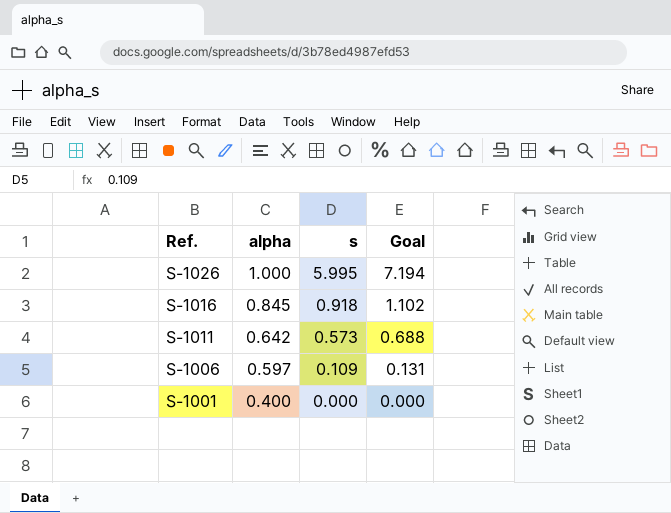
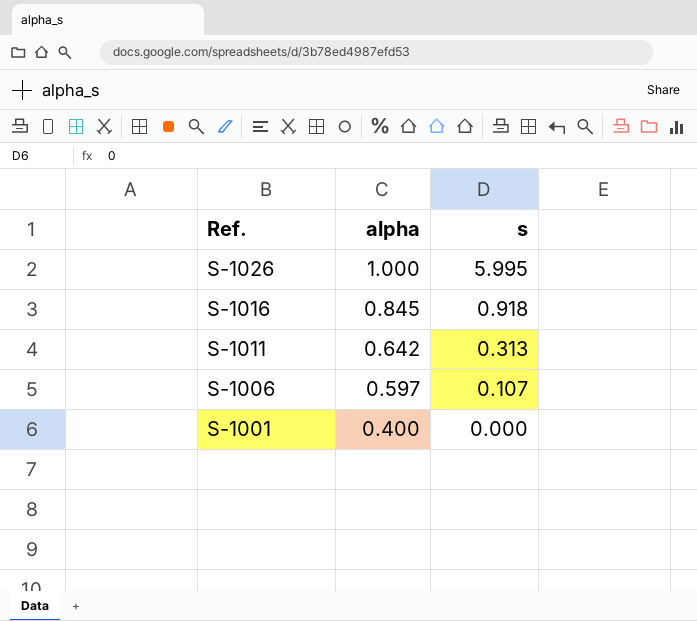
column Goal | formula: [s] * 1.2 -> none
S-1011 | s: 0.573 -> 0.313
S-1006 | s: 0.109 -> 0.107

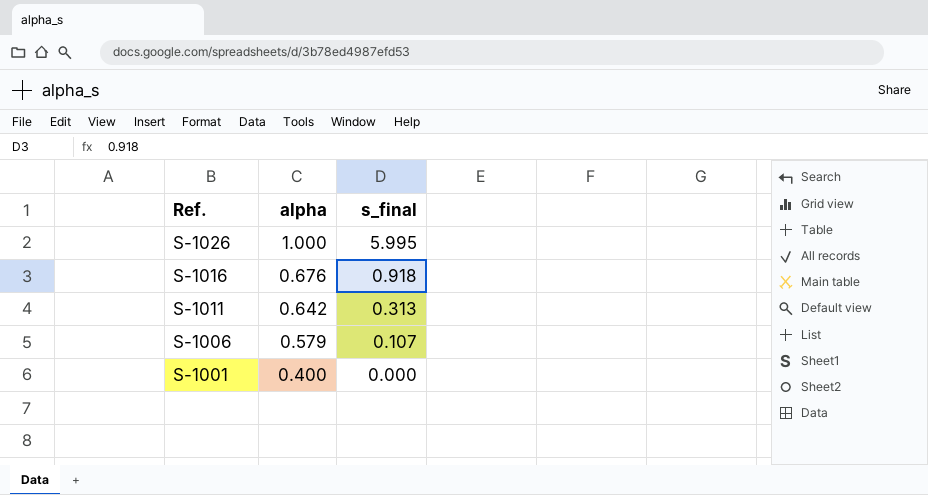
column name: s -> s_final
S-1016 | alpha: 0.845 -> 0.676
S-1006 | alpha: 0.597 -> 0.579

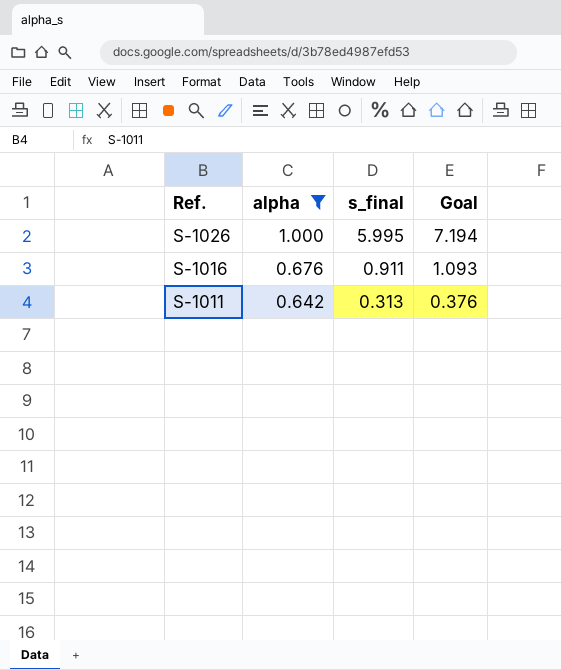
filter: none -> alpha >= 0.642
column Goal | formula: none -> [s_final] * 1.2
S-1016 | s_final: 0.918 -> 0.911

